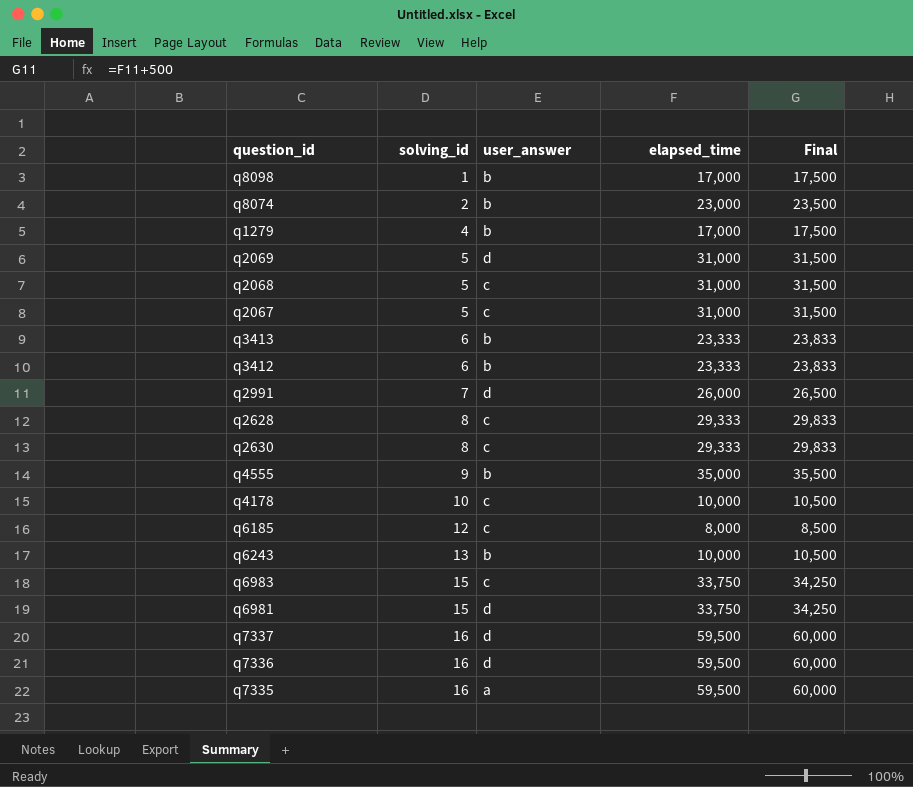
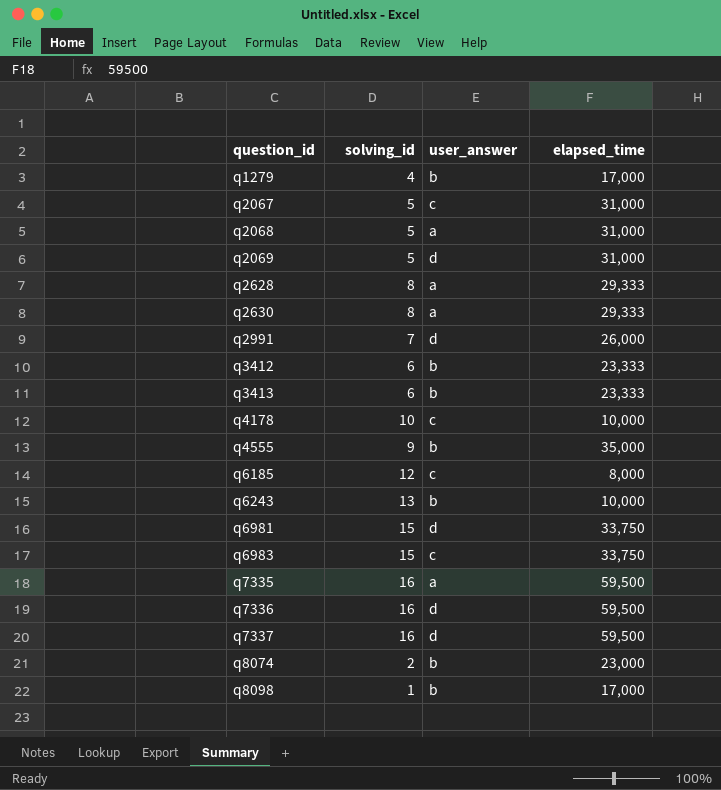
row order: solving_id ascending -> question_id ascending
column Final | formula: [elapsed_time] + 500 -> none
q2068 | user_answer: c -> a
q2628 | user_answer: c -> a
q2630 | user_answer: c -> a

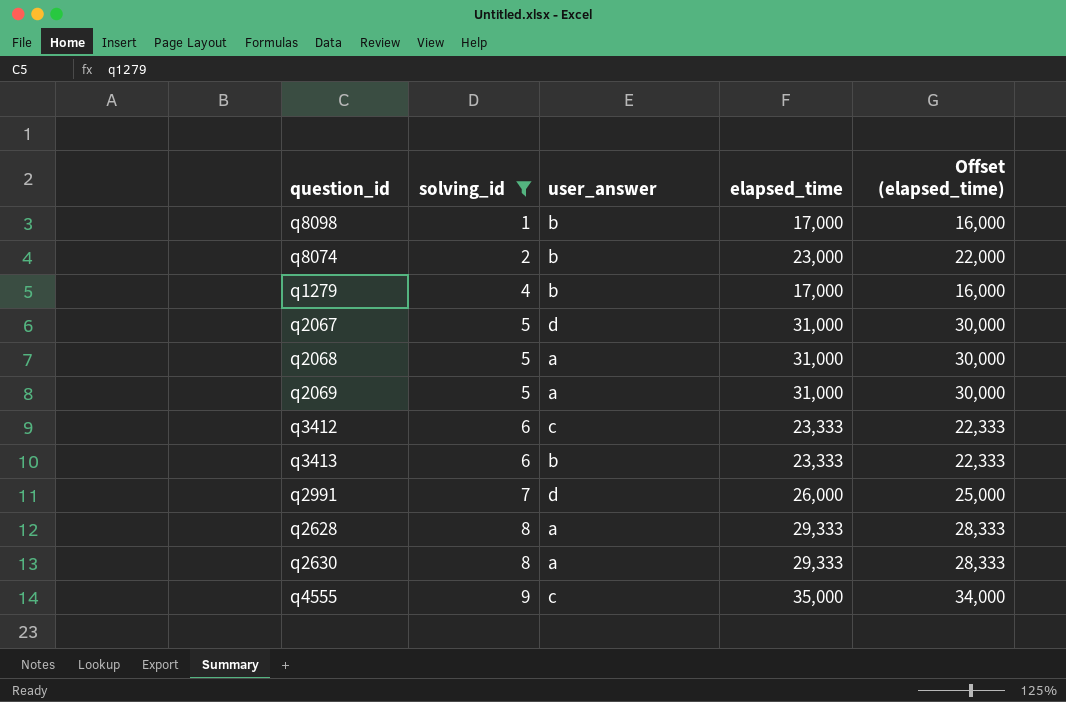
filter: none -> solving_id <= 9
row order: question_id ascending -> solving_id ascending
column Offset (elapsed_time) | formula: none -> [elapsed_time] - 1000
q2067 | user_answer: c -> d
q2069 | user_answer: d -> a
q3412 | user_answer: b -> c
q4555 | user_answer: b -> c

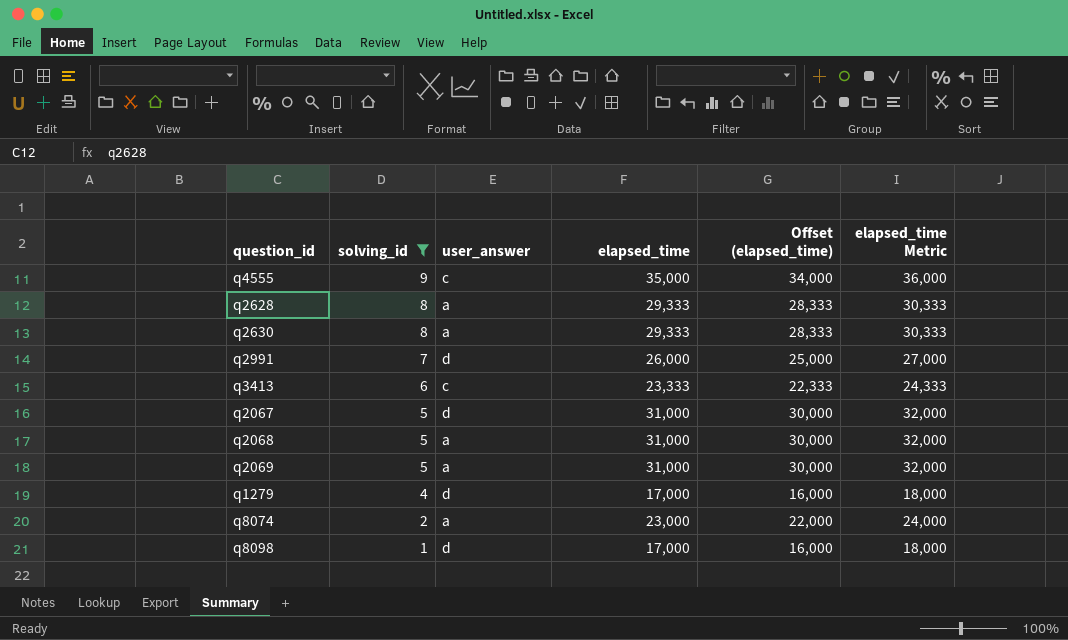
row order: solving_id ascending -> solving_id descending
column elapsed_time Metric | formula: none -> [elapsed_time] + 1000
row q3412: 6 | c | 23,333 | 22,333 -> none
q3413 | user_answer: b -> c
q1279 | user_answer: b -> d
q8074 | user_answer: b -> a
q8098 | user_answer: b -> d

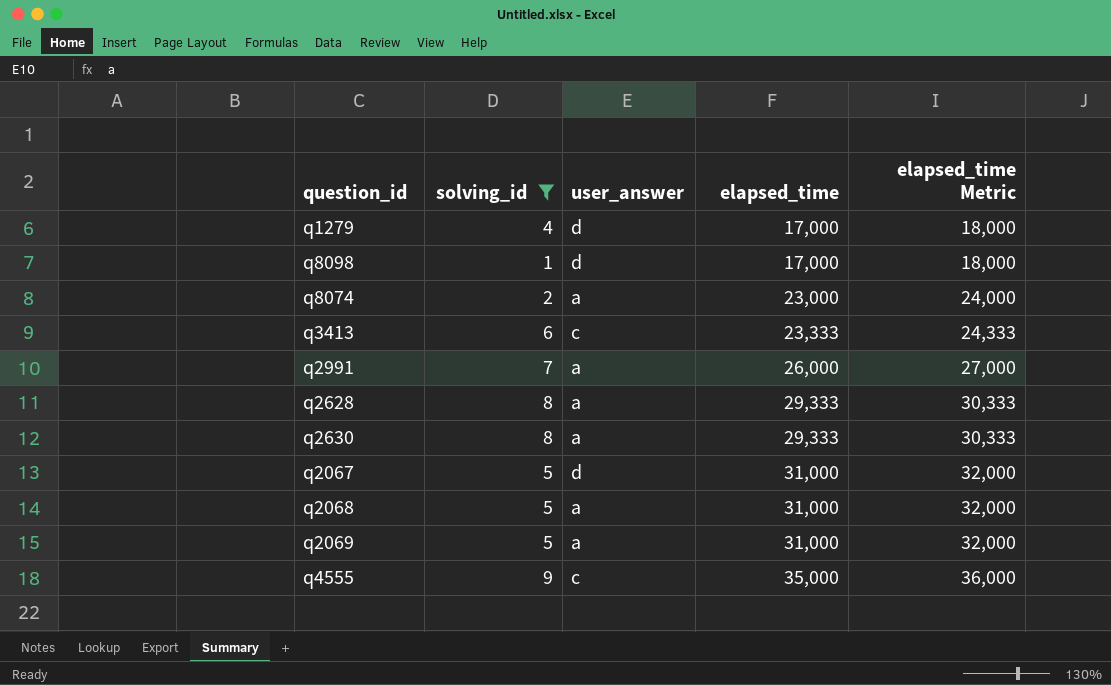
row order: solving_id descending -> elapsed_time ascending
column Offset (elapsed_time) | formula: [elapsed_time] - 1000 -> none
q2991 | user_answer: d -> a

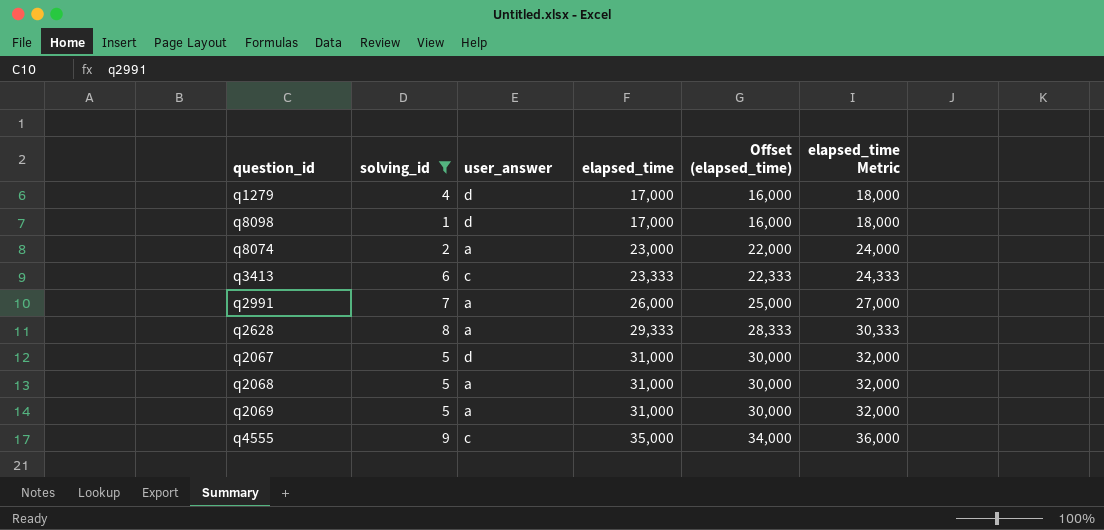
column Offset (elapsed_time) | formula: none -> [elapsed_time] - 1000
row q2630: 8 | a | 29,333 | 30,333 -> none

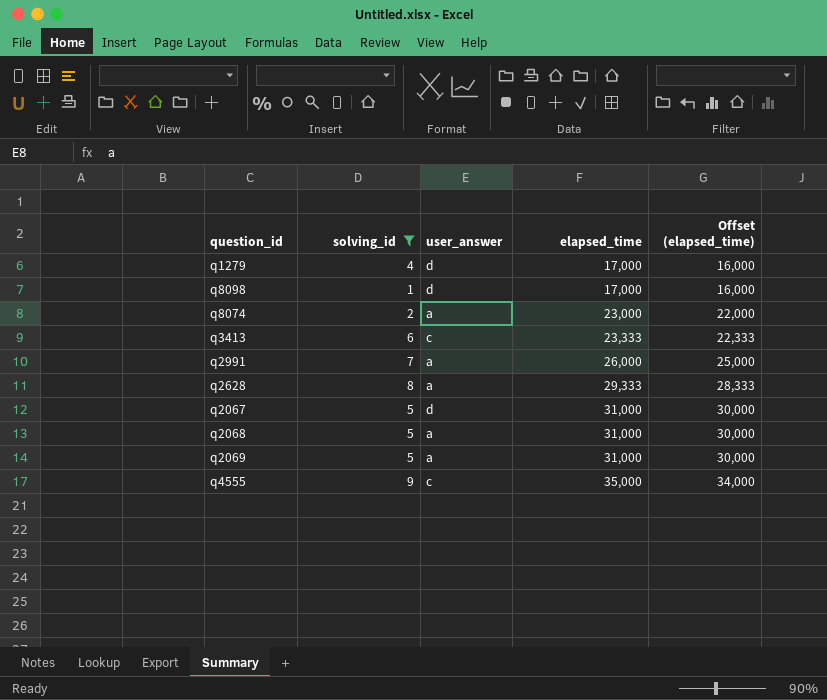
column elapsed_time Metric | formula: [elapsed_time] + 1000 -> none

